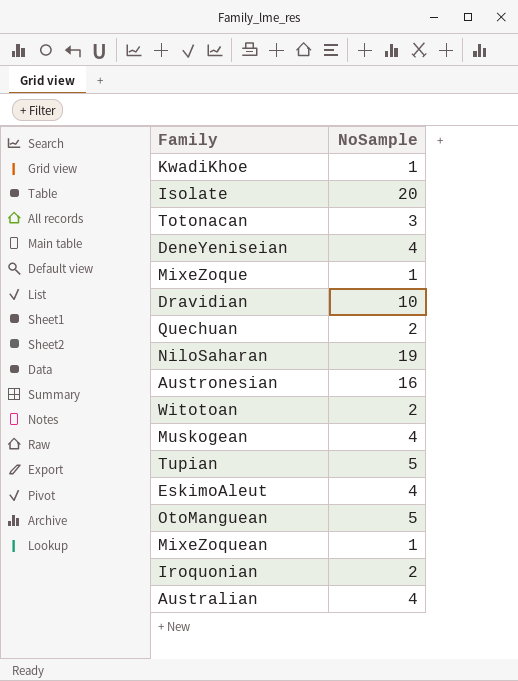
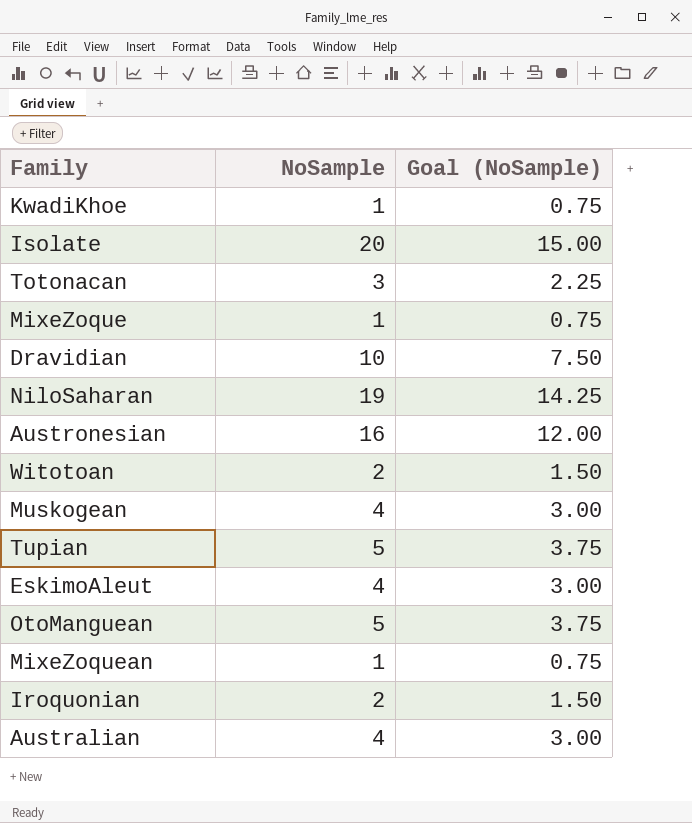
column Goal (NoSample) | formula: none -> [NoSample] * 0.75
row DeneYeniseian: 4 -> none
row Quechuan: 2 -> none

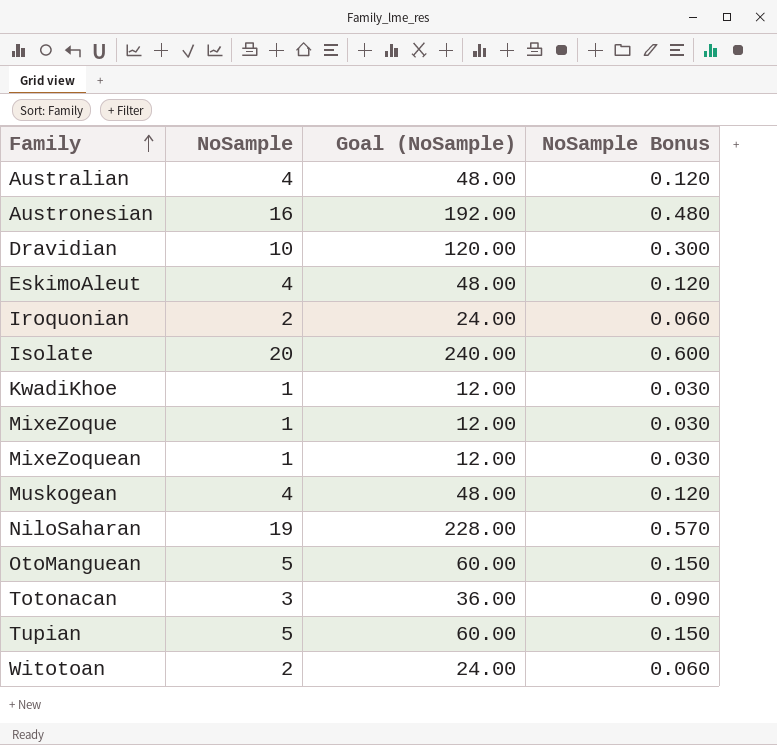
row order: none -> Family ascending
column Goal (NoSample) | formula: [NoSample] * 0.75 -> [NoSample] * 12
column NoSample Bonus | formula: none -> [NoSample] * 0.03

